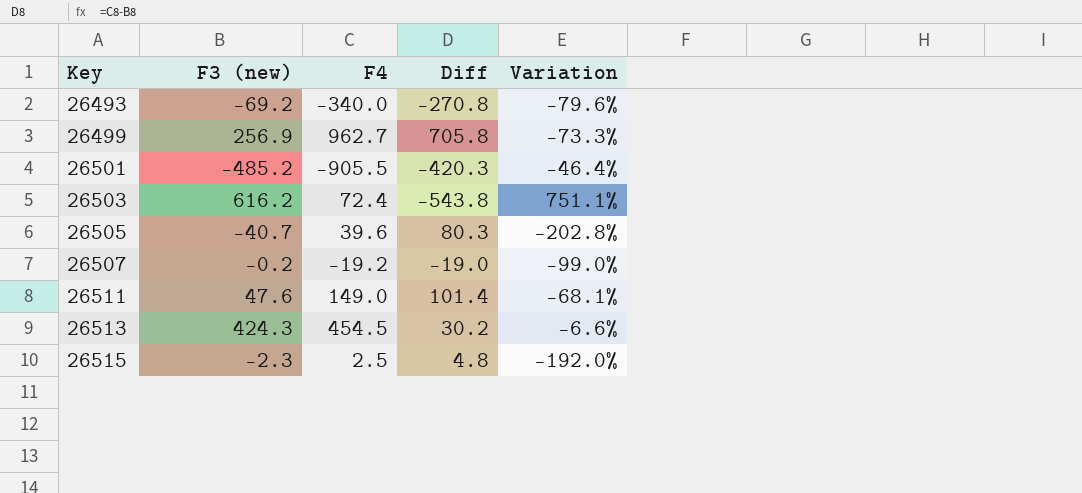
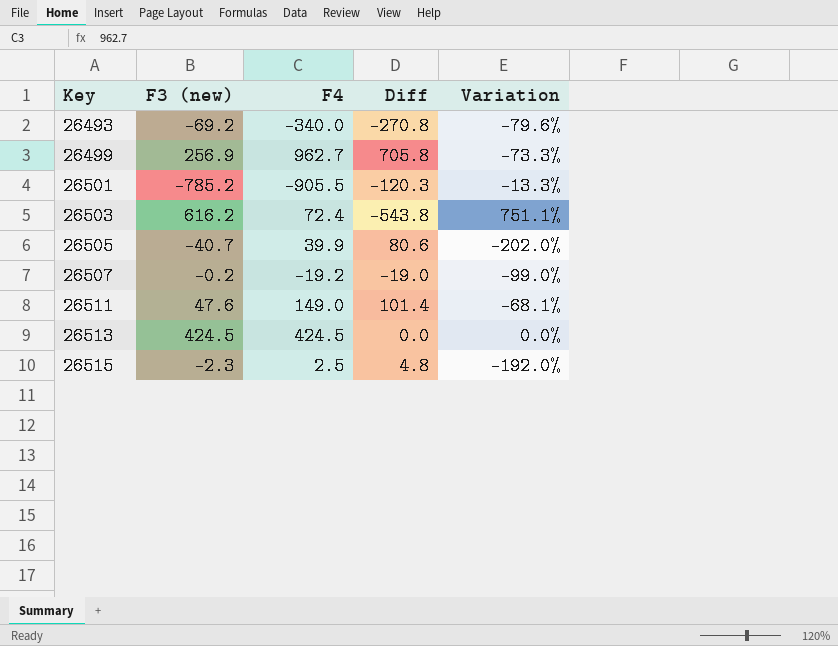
26501 | F3 (new): -485.2 -> -785.2
26501 | Diff: -420.3 -> -120.3
26501 | Variation: -46.4% -> -13.3%
26505 | F4: 39.6 -> 39.9
26505 | Diff: 80.3 -> 80.6
26505 | Variation: -202.8% -> -202.0%
26513 | F3 (new): 424.3 -> 424.5
26513 | F4: 454.5 -> 424.5
26513 | Diff: 30.2 -> 0.0
26513 | Variation: -6.6% -> 0.0%

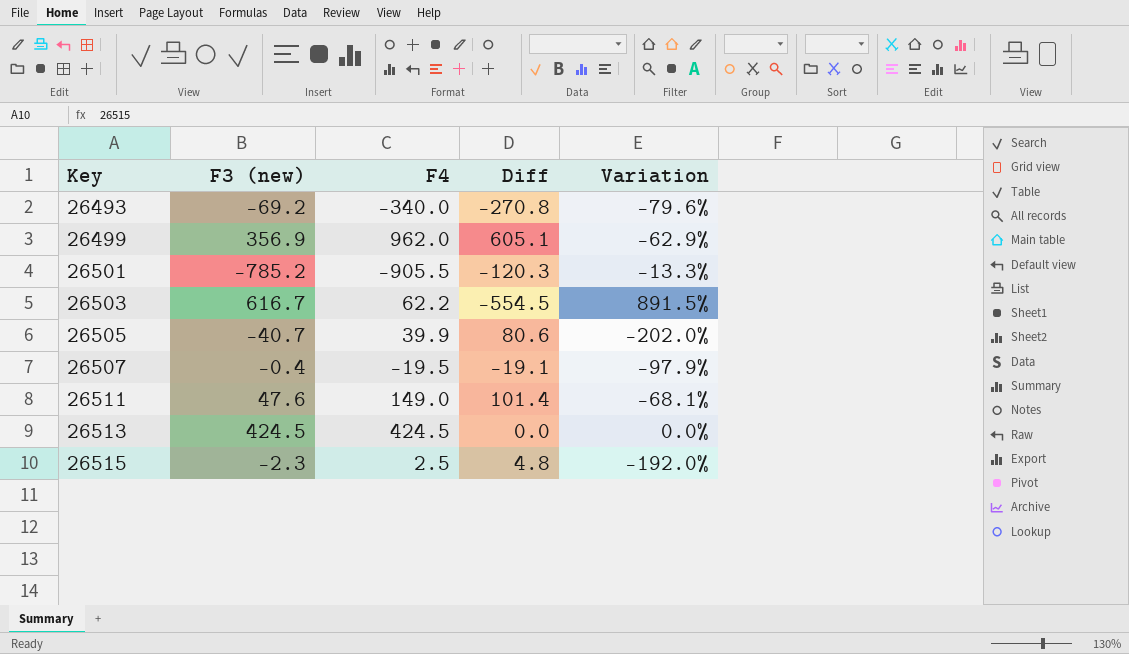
26499 | F3 (new): 256.9 -> 356.9
26499 | F4: 962.7 -> 962.0
26499 | Diff: 705.8 -> 605.1
26499 | Variation: -73.3% -> -62.9%
26503 | F3 (new): 616.2 -> 616.7
26503 | F4: 72.4 -> 62.2
26503 | Diff: -543.8 -> -554.5
26503 | Variation: 751.1% -> 891.5%
26507 | F3 (new): -0.2 -> -0.4
26507 | F4: -19.2 -> -19.5
26507 | Diff: -19.0 -> -19.1
26507 | Variation: -99.0% -> -97.9%

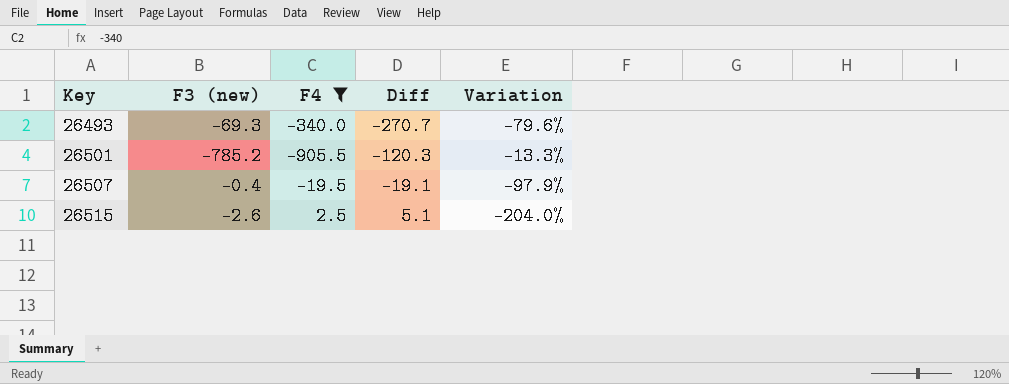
filter: none -> F4 <= 2.5
26493 | F3 (new): -69.2 -> -69.3
26493 | Diff: -270.8 -> -270.7
26515 | F3 (new): -2.3 -> -2.6
26515 | Diff: 4.8 -> 5.1
26515 | Variation: -192.0% -> -204.0%

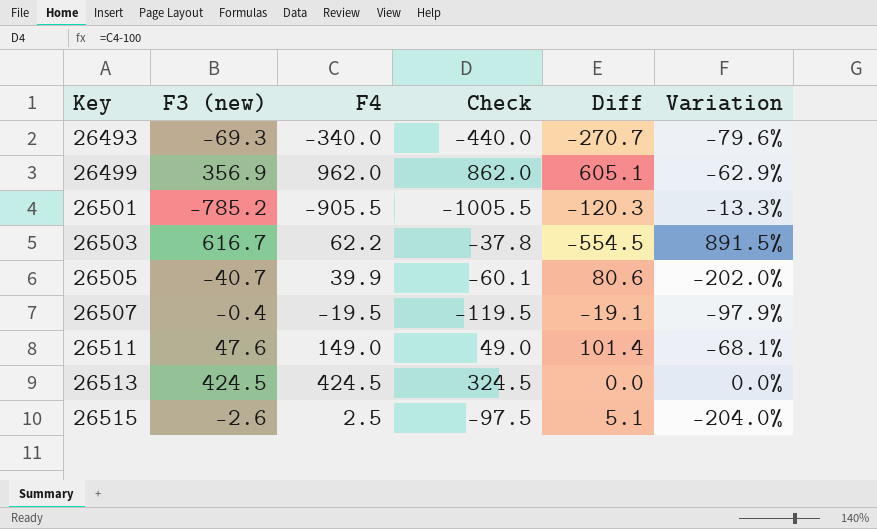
filter: F4 <= 2.5 -> none
column Check | formula: none -> [F4] - 100

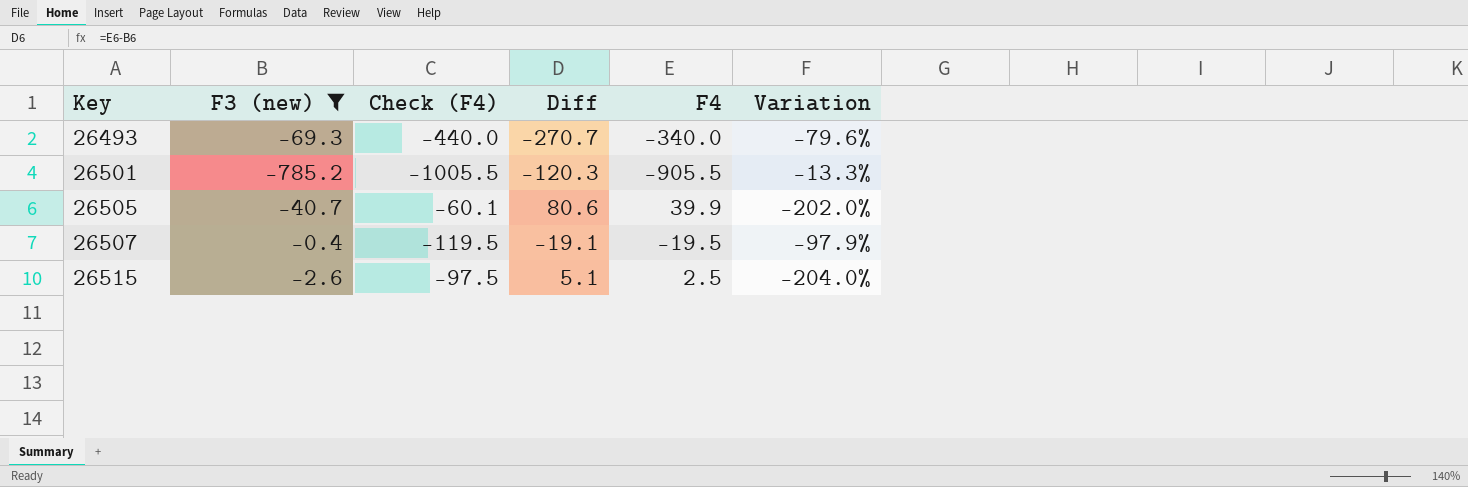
filter: none -> F3 (new) <= -0.4
column name: Check -> Check (F4)
column F4 | position: 3 -> 5

